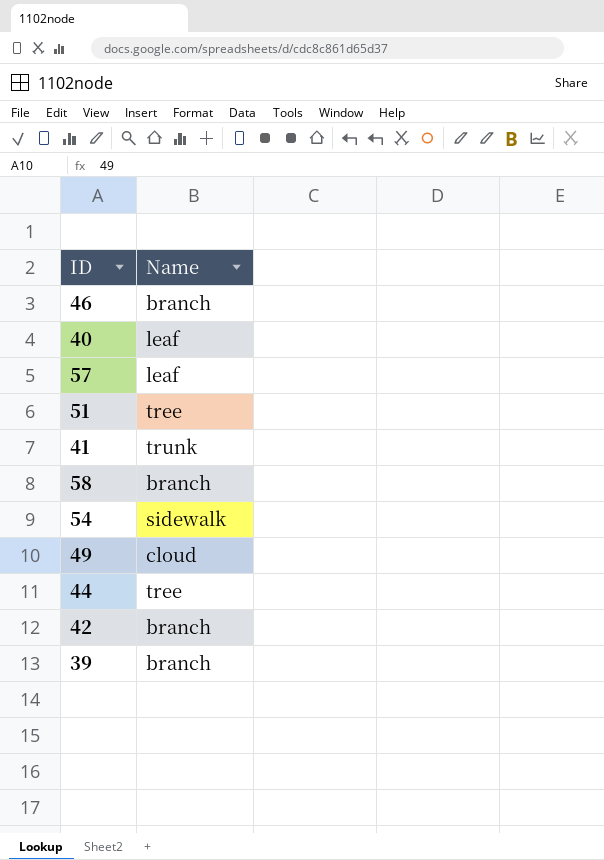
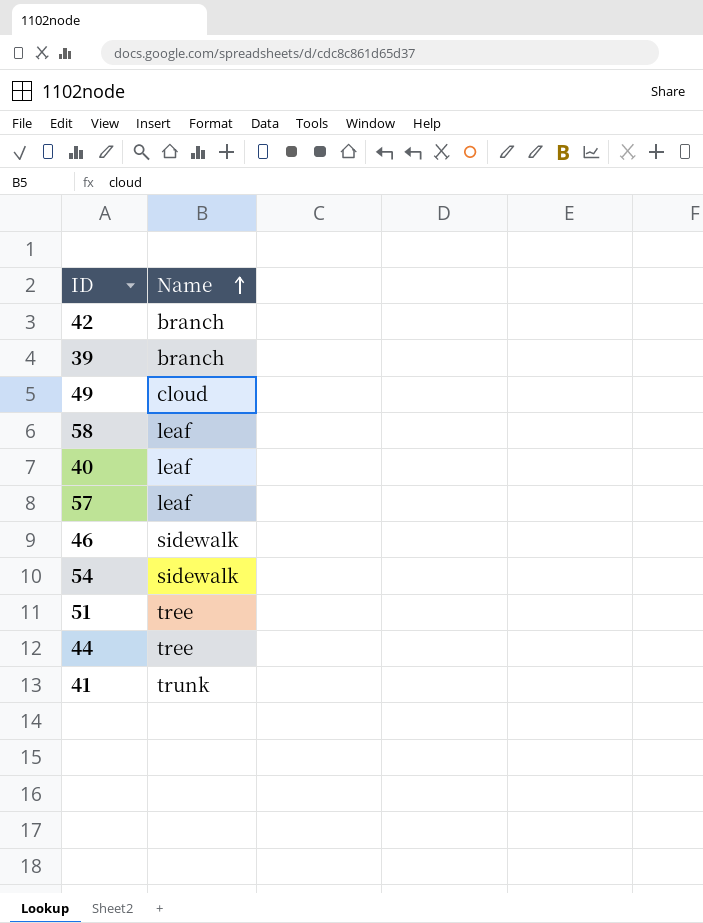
row order: none -> Name ascending
58 | Name: branch -> leaf
46 | Name: branch -> sidewalk

